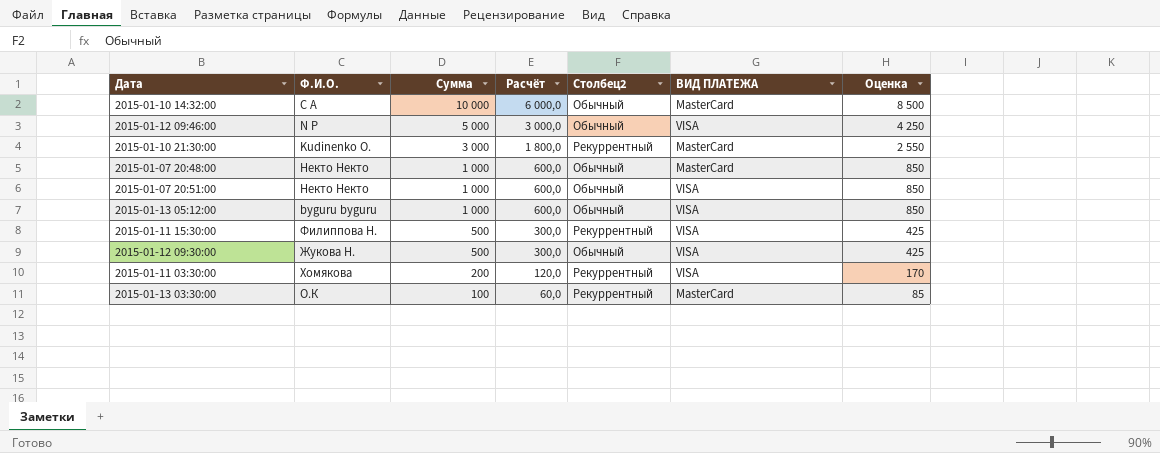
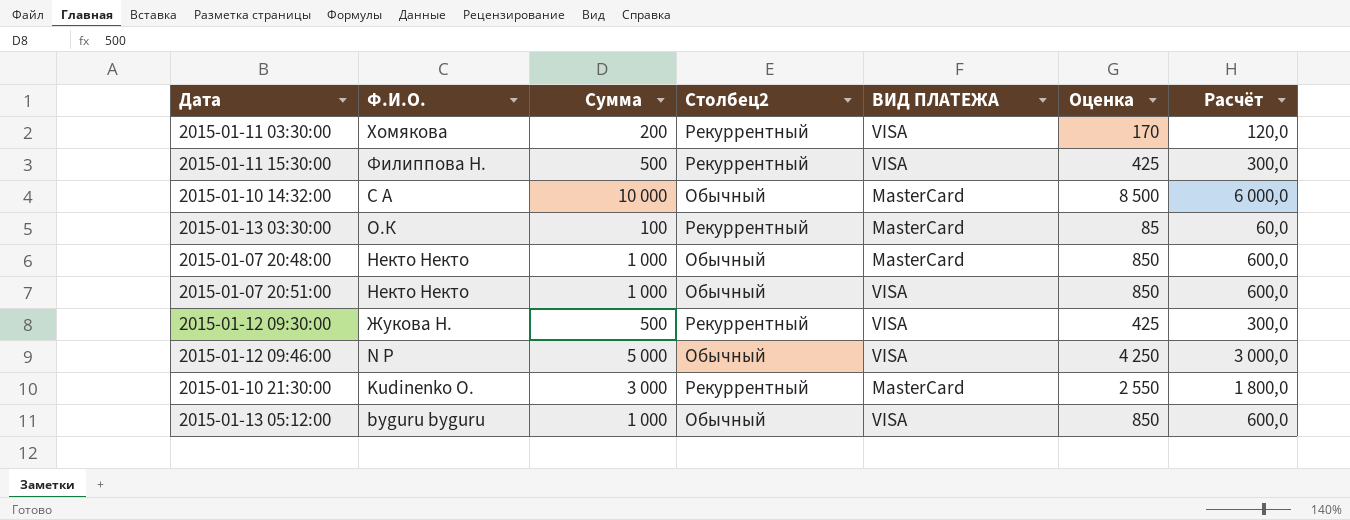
row order: Сумма descending -> Ф.И.О. descending
column Расчёт | position: 4 -> 7
2015-01-12 09:30:00 | Столбец2: Обычный -> Рекуррентный

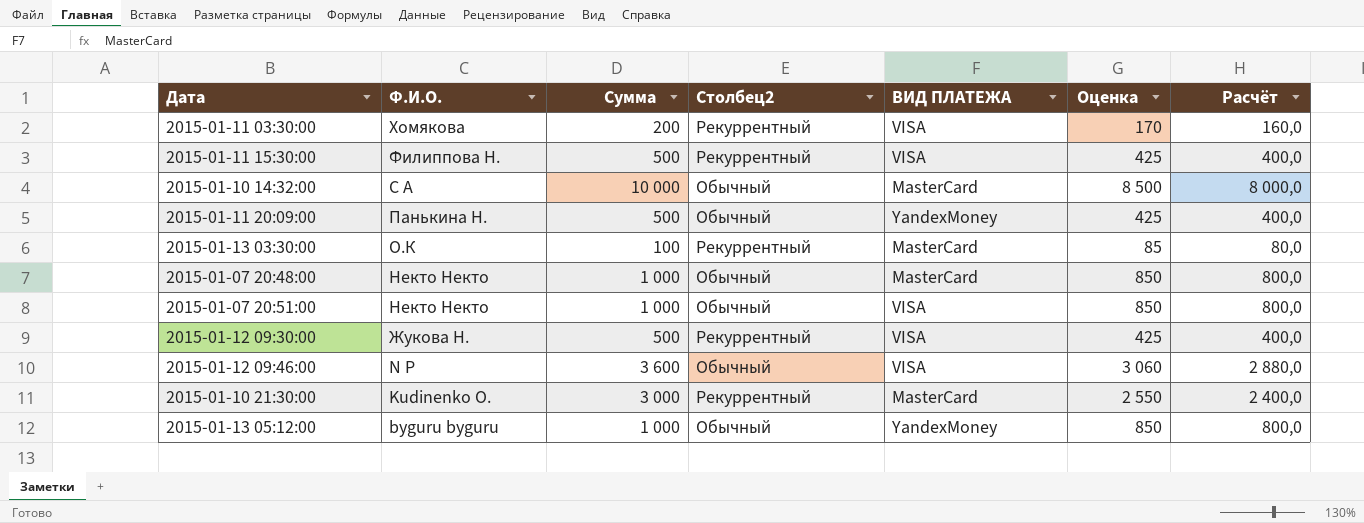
column Расчёт | formula: [Сумма] * 0,6 -> [Сумма] * 0,8
row 2015-01-11 20:09:00: none -> Панькина Н. | 500 | Обычный | YandexMoney | 425 | 400,0
2015-01-12 09:46:00 | Сумма: 5 000 -> 3 600
2015-01-12 09:46:00 | Оценка: 4 250 -> 3 060
2015-01-13 05:12:00 | ВИД ПЛАТЕЖА: VISA -> YandexMoney

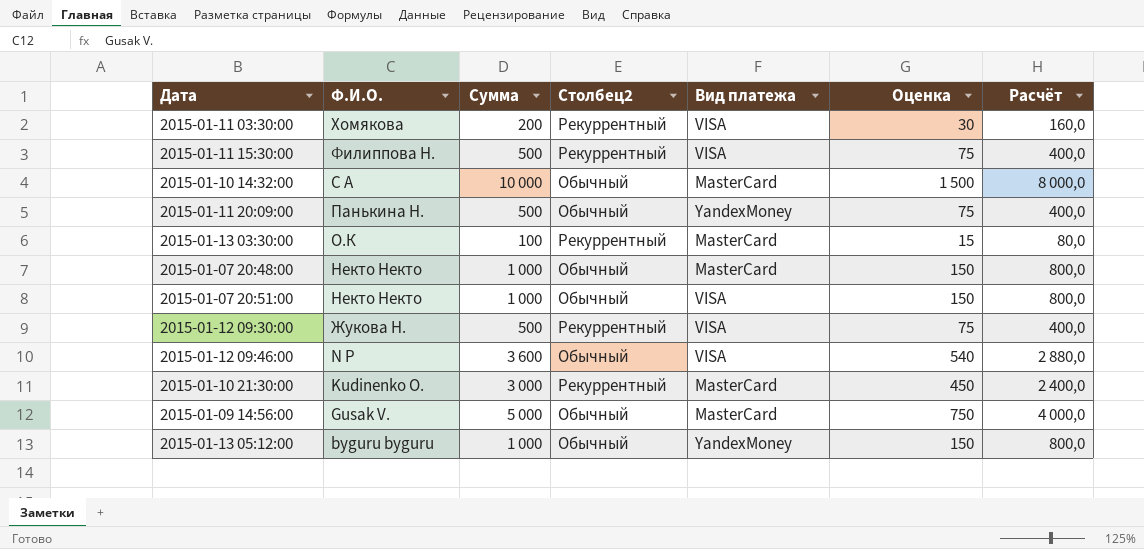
column name: ВИД ПЛАТЕЖА -> Вид платежа
column Оценка | formula: [Сумма] * 0,85 -> [Сумма] * 0,15
row 2015-01-09 14:56:00: none -> Gusak V. | 5 000 | Обычный | MasterCard | 750 | 4 000,0

